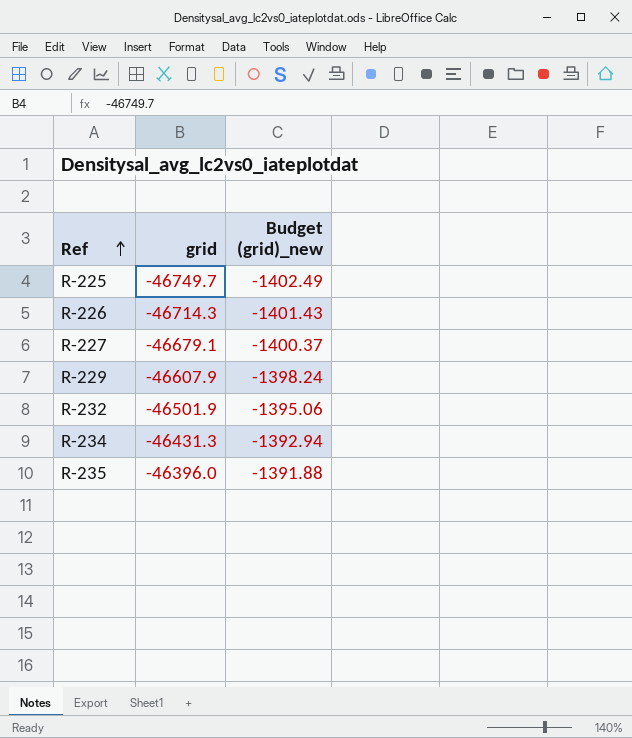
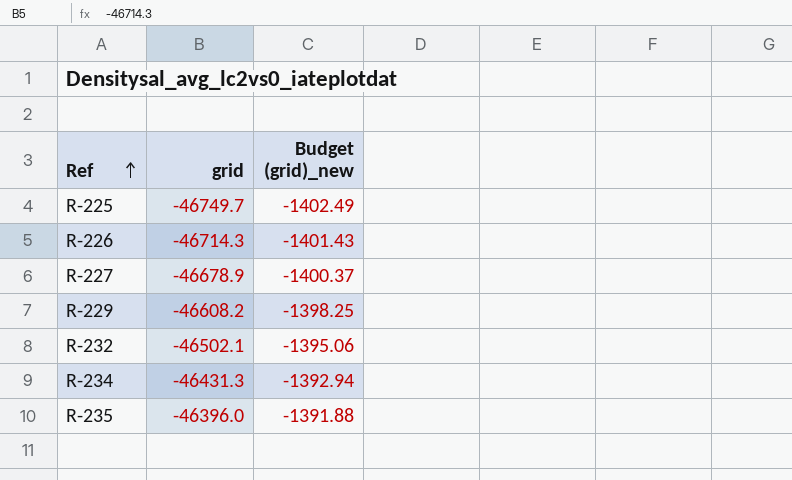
R-227 | grid: -46679.1 -> -46678.9
R-229 | grid: -46607.9 -> -46608.2
R-229 | Budget (grid)_new: -1398.24 -> -1398.25
R-232 | grid: -46501.9 -> -46502.1

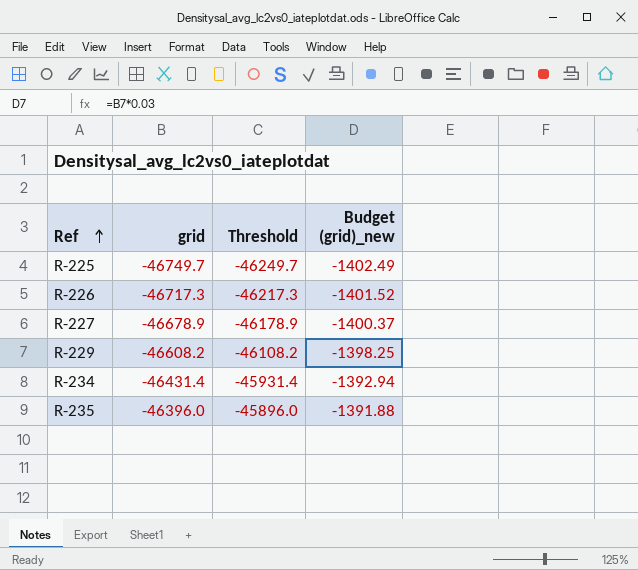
column Threshold | formula: none -> [grid] + 500
row R-232: -46502.1 | -1395.06 -> none
R-226 | grid: -46714.3 -> -46717.3
R-226 | Budget (grid)_new: -1401.43 -> -1401.52
R-234 | grid: -46431.3 -> -46431.4

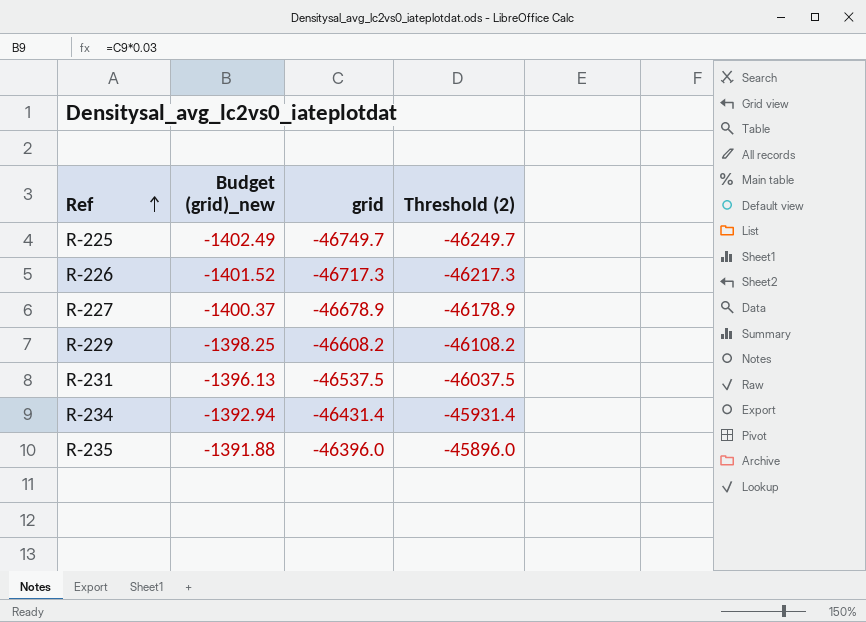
column Budget (grid)_new | position: 4 -> 2
column name: Threshold -> Threshold (2)
row R-231: none -> -1396.13 | -46537.5 | -46037.5

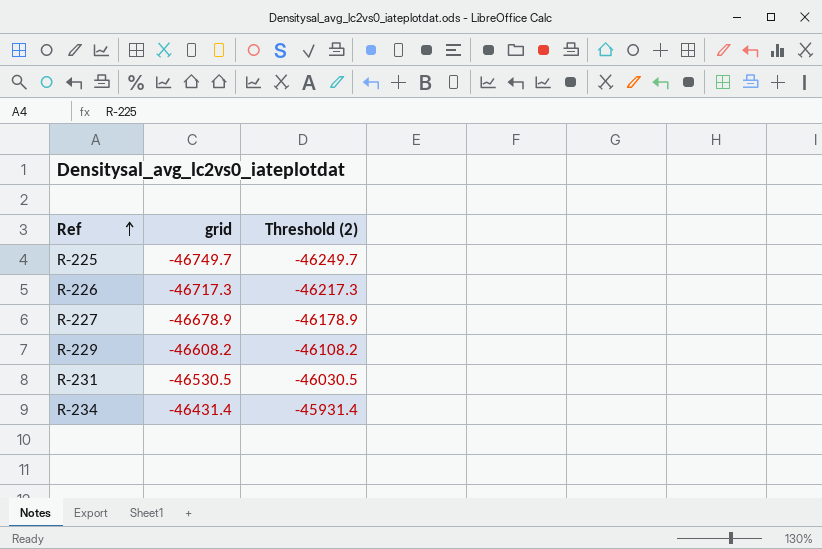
column Budget (grid)_new | formula: [grid] * 0.03 -> none
row R-235: -1391.88 | -46396.0 | -45896.0 -> none
R-231 | grid: -46537.5 -> -46530.5
R-231 | Threshold (2): -46037.5 -> -46030.5

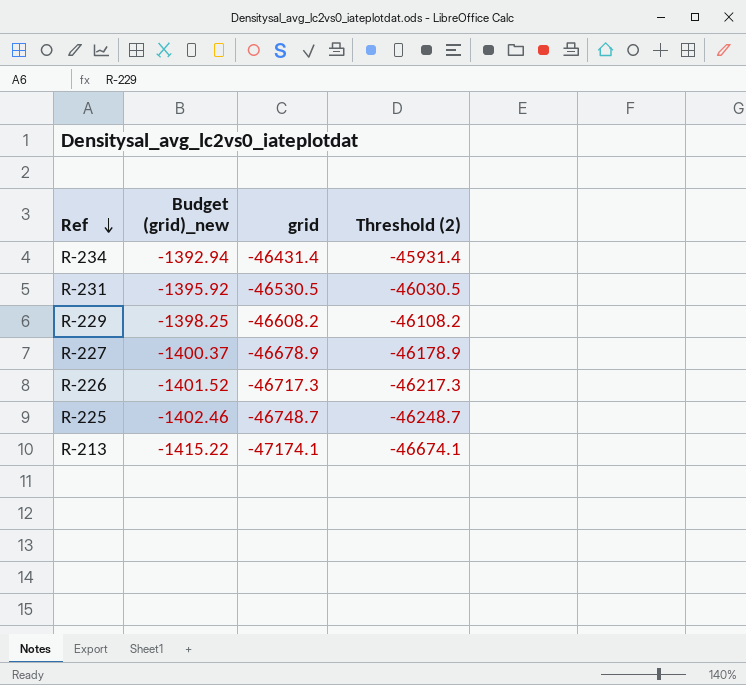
row order: Ref ascending -> Ref descending
column Budget (grid)_new | formula: none -> [grid] * 0.03
R-225 | grid: -46749.7 -> -46748.7
R-225 | Threshold (2): -46249.7 -> -46248.7
row R-213: none -> -1415.22 | -47174.1 | -46674.1

